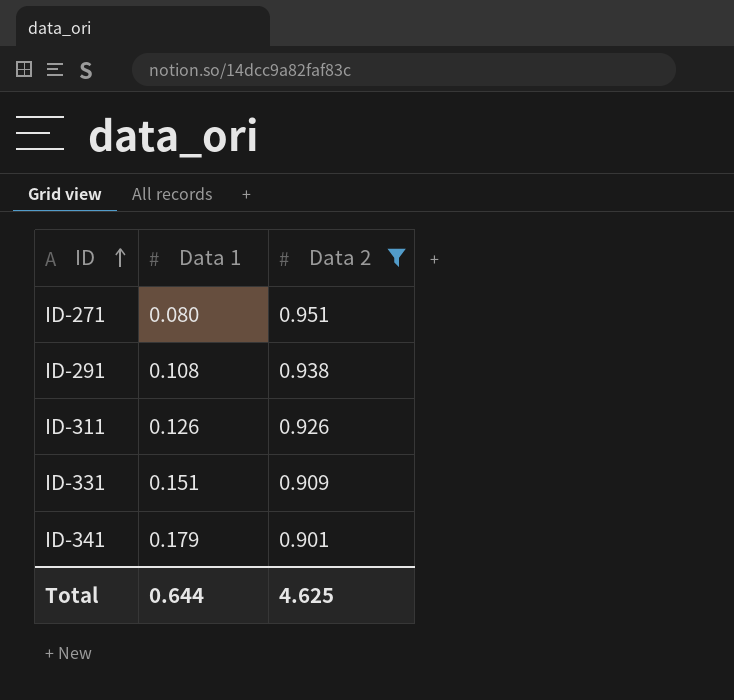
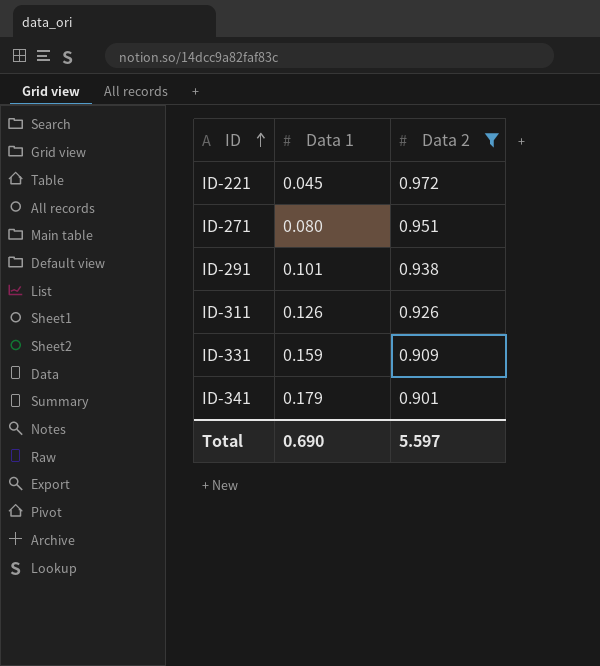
row ID-221: none -> 0.045 | 0.972
ID-291 | Data 1: 0.108 -> 0.101
ID-331 | Data 1: 0.151 -> 0.159
Total | Data 1: 0.644 -> 0.690
Total | Data 2: 4.625 -> 5.597

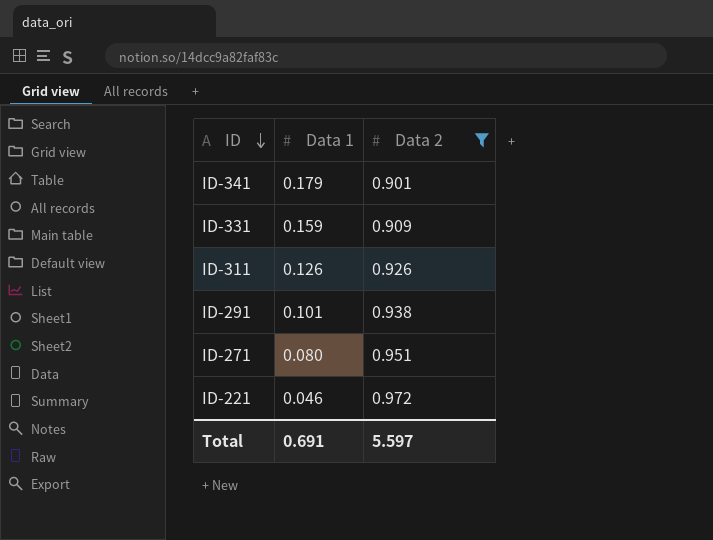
row order: ID ascending -> ID descending
ID-221 | Data 1: 0.045 -> 0.046
Total | Data 1: 0.690 -> 0.691

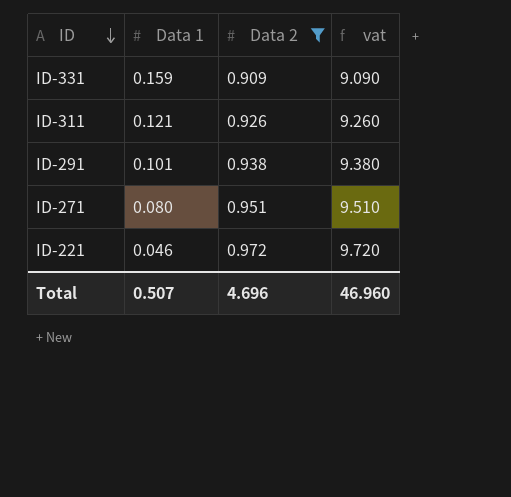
column vat | formula: none -> [Data 2] * 10
row ID-341: 0.179 | 0.901 -> none
ID-311 | Data 1: 0.126 -> 0.121
Total | Data 1: 0.691 -> 0.507
Total | Data 2: 5.597 -> 4.696

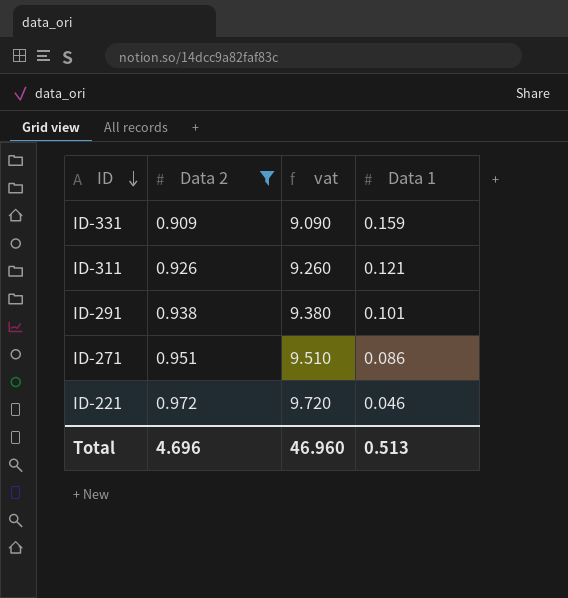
column Data 1 | position: 2 -> 4
ID-271 | Data 1: 0.080 -> 0.086
Total | Data 1: 0.507 -> 0.513

